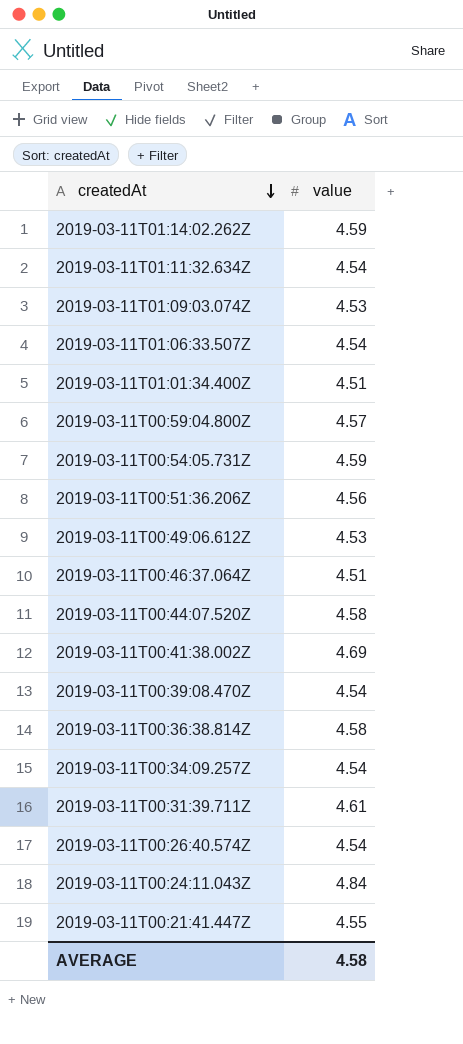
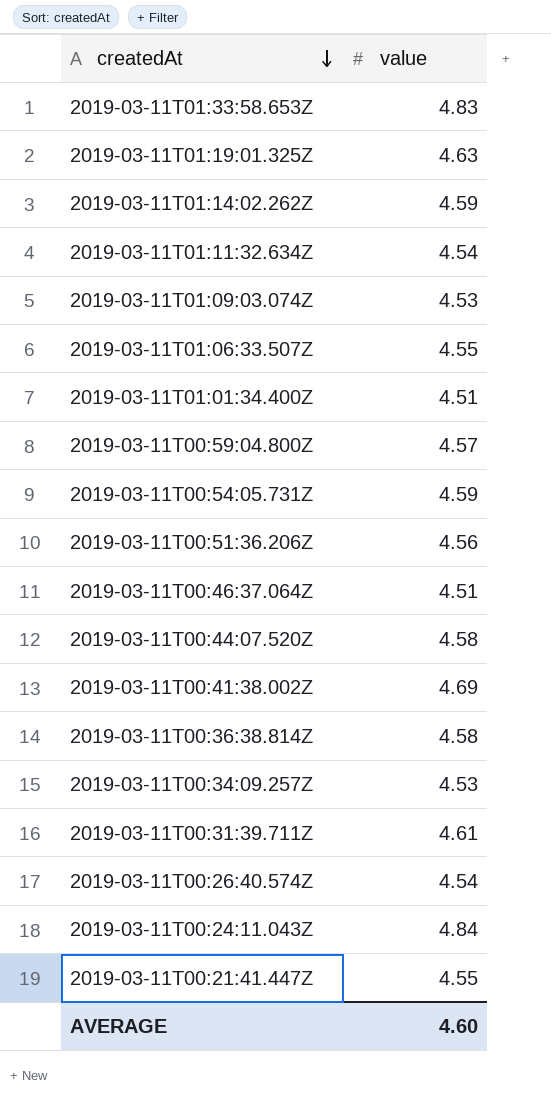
row 2019-03-11T00:49:06.612Z: 4.53 -> none
row 2019-03-11T00:39:08.470Z: 4.54 -> none
row 2019-03-11T01:33:58.653Z: none -> 4.83
row 2019-03-11T01:19:01.325Z: none -> 4.63
2019-03-11T01:06:33.507Z | value: 4.54 -> 4.55
2019-03-11T00:34:09.257Z | value: 4.54 -> 4.53
AVERAGE | value: 4.58 -> 4.60

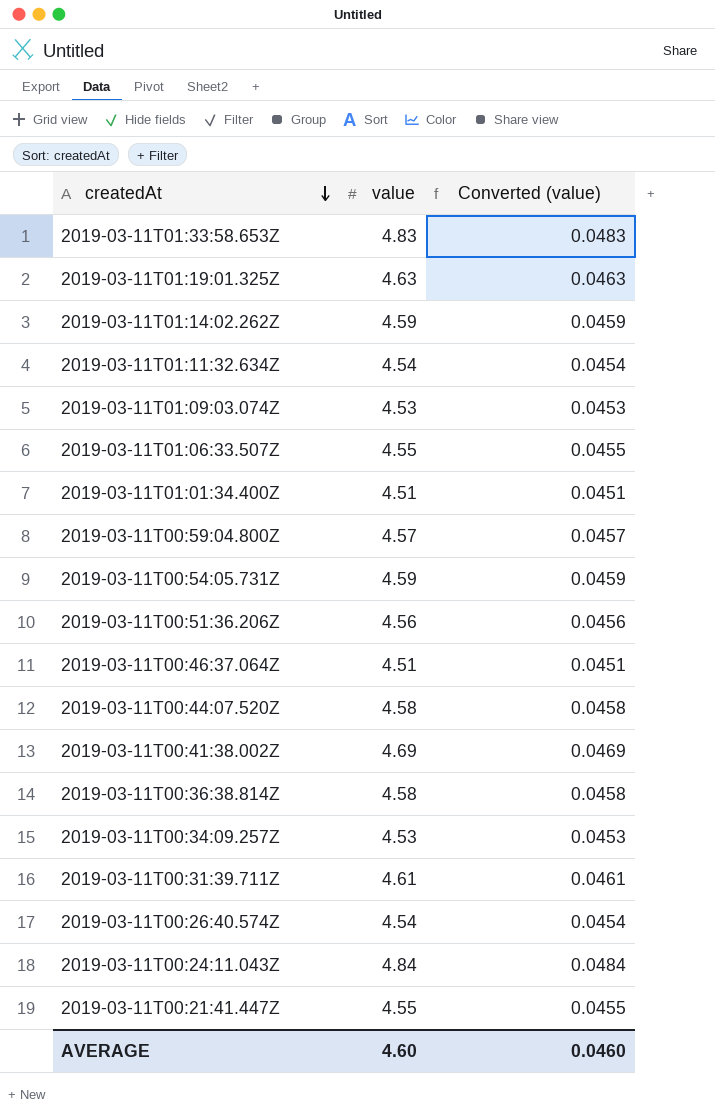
column Converted (value) | formula: none -> [value] * 0.01

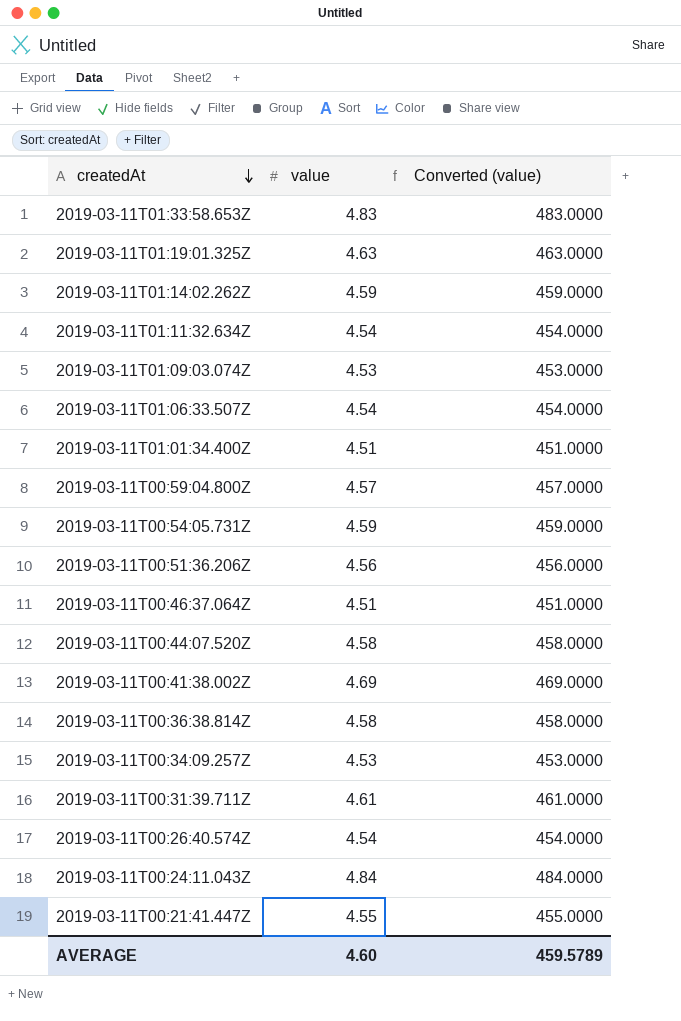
column Converted (value) | formula: [value] * 0.01 -> [value] * 100
2019-03-11T01:06:33.507Z | value: 4.55 -> 4.54
AVERAGE | Converted (value): 0.0460 -> 459.5789

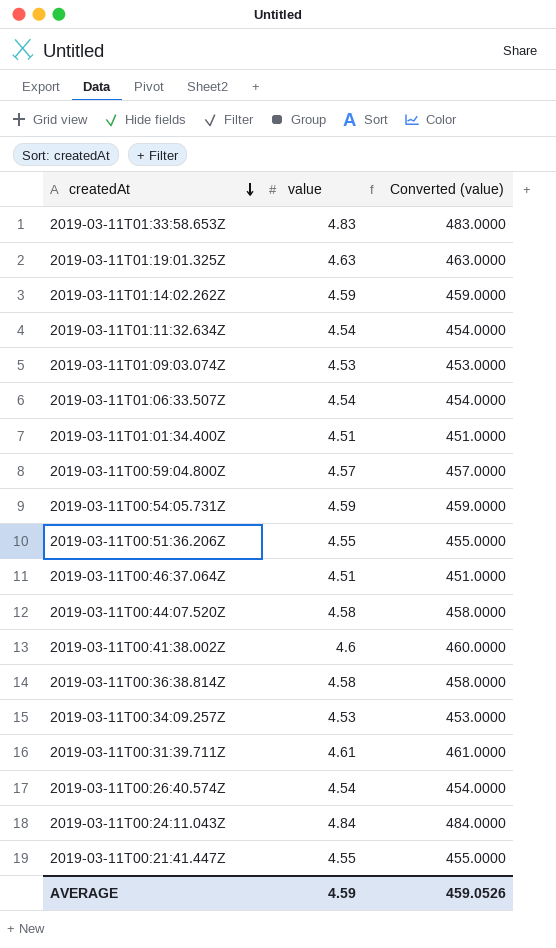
2019-03-11T00:51:36.206Z | value: 4.56 -> 4.55
2019-03-11T00:51:36.206Z | Converted (value): 456.0000 -> 455.0000
2019-03-11T00:41:38.002Z | value: 4.69 -> 4.6
2019-03-11T00:41:38.002Z | Converted (value): 469.0000 -> 460.0000
AVERAGE | value: 4.60 -> 4.59
AVERAGE | Converted (value): 459.5789 -> 459.0526

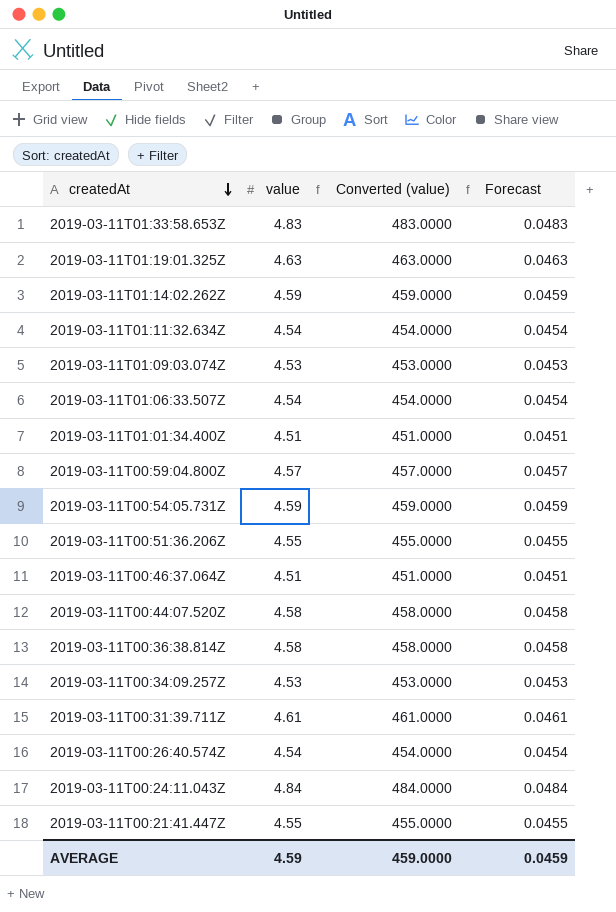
column Forecast | formula: none -> [value] * 0.01
row 2019-03-11T00:41:38.002Z: 4.6 | 460.0000 -> none
AVERAGE | Converted (value): 459.0526 -> 459.0000

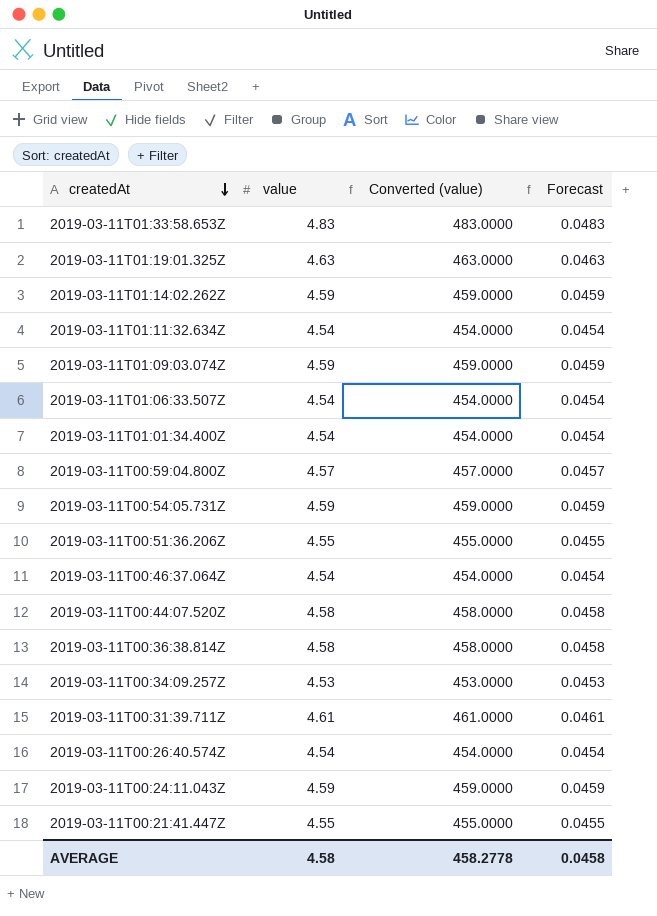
2019-03-11T01:09:03.074Z | value: 4.53 -> 4.59
2019-03-11T01:09:03.074Z | Converted (value): 453.0000 -> 459.0000
2019-03-11T01:09:03.074Z | Forecast: 0.0453 -> 0.0459
2019-03-11T01:01:34.400Z | value: 4.51 -> 4.54
2019-03-11T01:01:34.400Z | Converted (value): 451.0000 -> 454.0000
2019-03-11T01:01:34.400Z | Forecast: 0.0451 -> 0.0454
2019-03-11T00:46:37.064Z | value: 4.51 -> 4.54
2019-03-11T00:46:37.064Z | Converted (value): 451.0000 -> 454.0000
2019-03-11T00:46:37.064Z | Forecast: 0.0451 -> 0.0454
2019-03-11T00:24:11.043Z | value: 4.84 -> 4.59
2019-03-11T00:24:11.043Z | Converted (value): 484.0000 -> 459.0000
2019-03-11T00:24:11.043Z | Forecast: 0.0484 -> 0.0459
AVERAGE | value: 4.59 -> 4.58
AVERAGE | Converted (value): 459.0000 -> 458.2778
AVERAGE | Forecast: 0.0459 -> 0.0458

